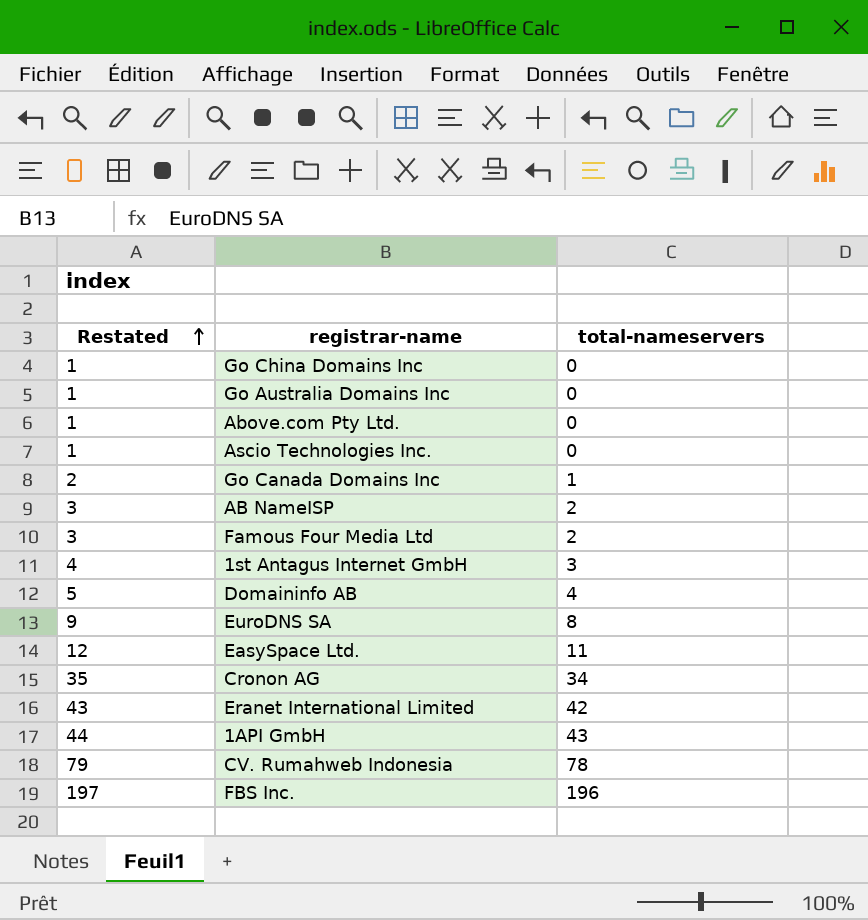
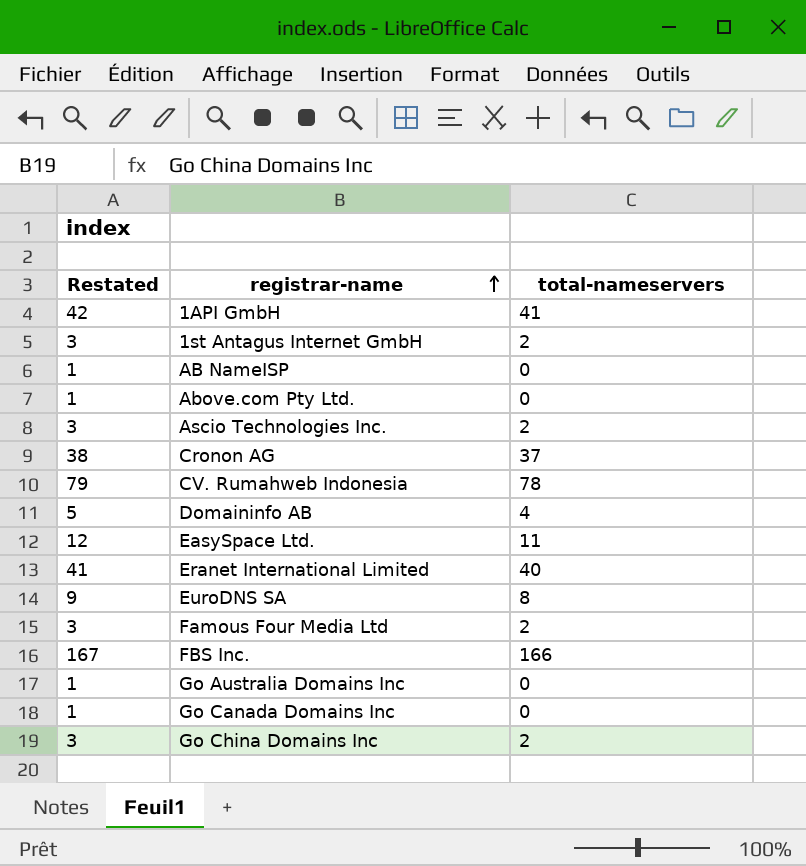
row order: Restated ascending -> registrar-name ascending
1API GmbH | Restated: 44 -> 42
1API GmbH | total-nameservers: 43 -> 41
1st Antagus Internet GmbH | Restated: 4 -> 3
1st Antagus Internet GmbH | total-nameservers: 3 -> 2
AB NameISP | Restated: 3 -> 1
AB NameISP | total-nameservers: 2 -> 0
Ascio Technologies Inc. | Restated: 1 -> 3
Ascio Technologies Inc. | total-nameservers: 0 -> 2
Cronon AG | Restated: 35 -> 38
Cronon AG | total-nameservers: 34 -> 37
Eranet International Limited | Restated: 43 -> 41
Eranet International Limited | total-nameservers: 42 -> 40
FBS Inc. | Restated: 197 -> 167
FBS Inc. | total-nameservers: 196 -> 166
Go Canada Domains Inc | Restated: 2 -> 1
Go Canada Domains Inc | total-nameservers: 1 -> 0
Go China Domains Inc | Restated: 1 -> 3
Go China Domains Inc | total-nameservers: 0 -> 2

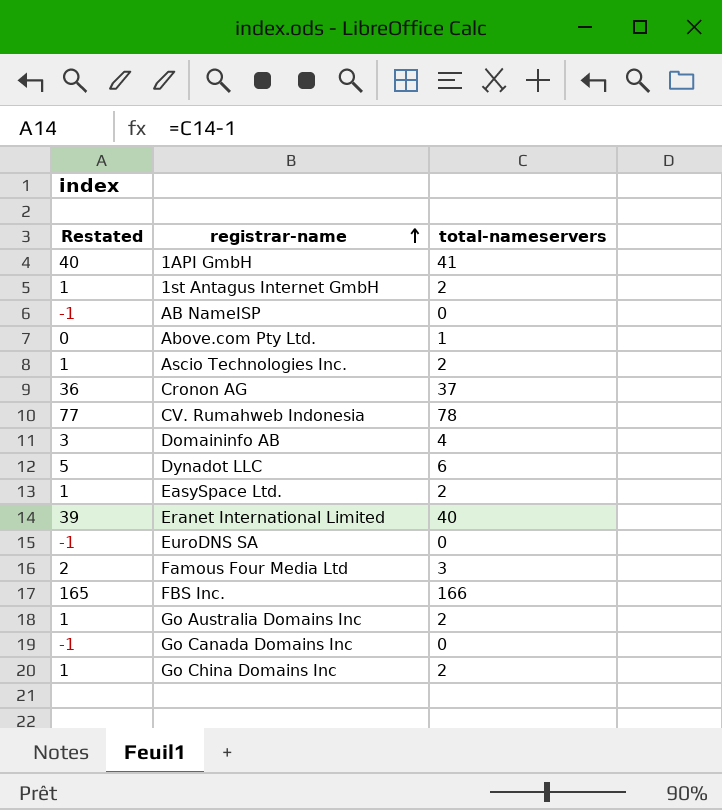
column Restated | formula: [total-nameservers] + 1 -> [total-nameservers] - 1
Above.com Pty Ltd. | total-nameservers: 0 -> 1
row Dynadot LLC: none -> 5 | 6
EasySpace Ltd. | total-nameservers: 11 -> 2
EuroDNS SA | total-nameservers: 8 -> 0
Famous Four Media Ltd | total-nameservers: 2 -> 3
Go Australia Domains Inc | total-nameservers: 0 -> 2

